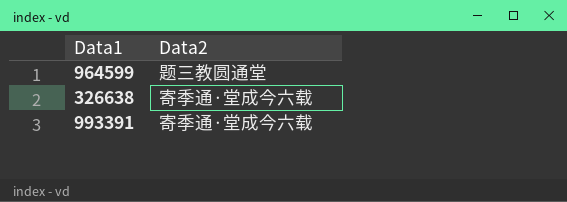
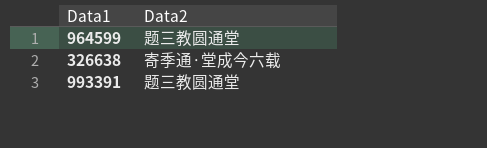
993391 | Data2: 寄季通·堂成今六载 -> 题三教圆通堂

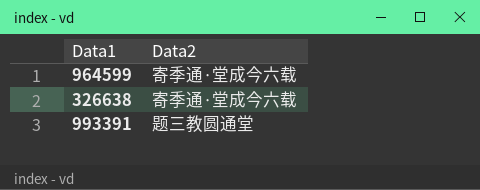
964599 | Data2: 题三教圆通堂 -> 寄季通·堂成今六载

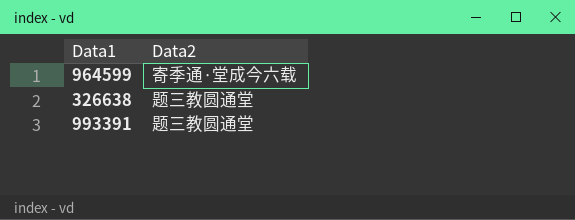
326638 | Data2: 寄季通·堂成今六载 -> 题三教圆通堂

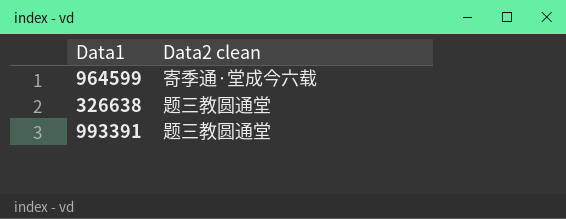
column name: Data2 -> Data2 clean

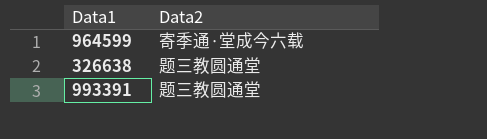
column name: Data2 clean -> Data2

